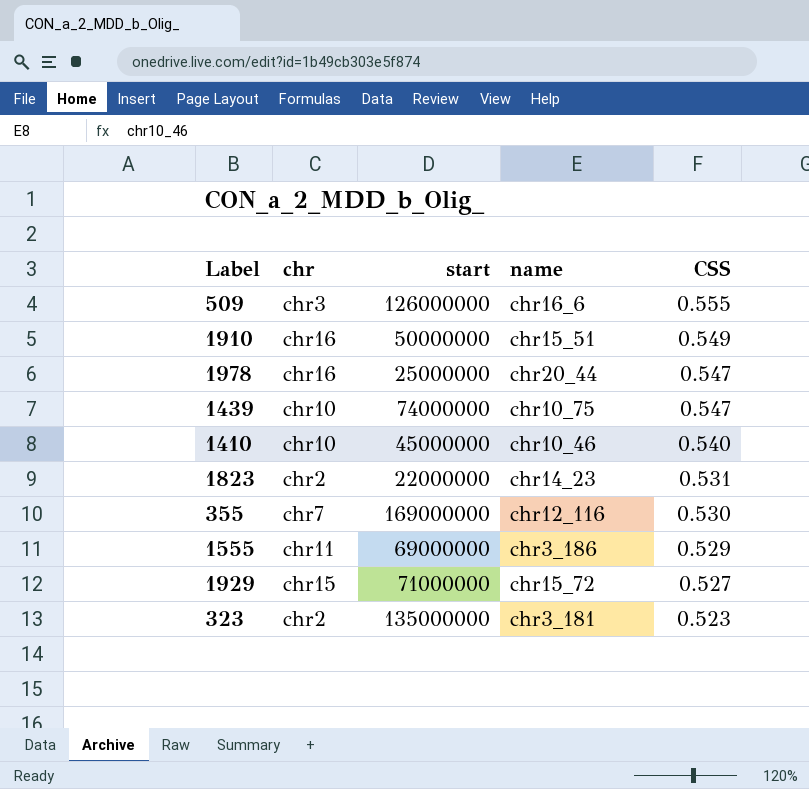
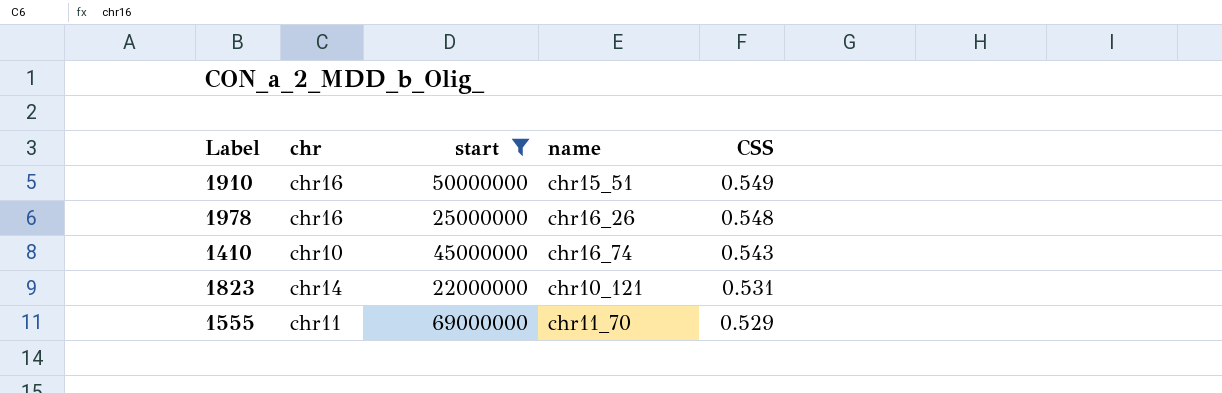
filter: none -> start <= 69000000
1978 | name: chr20_44 -> chr16_26
1978 | CSS: 0.547 -> 0.548
1410 | name: chr10_46 -> chr16_74
1410 | CSS: 0.540 -> 0.543
1823 | chr: chr2 -> chr14
1823 | name: chr14_23 -> chr10_121
1555 | name: chr3_186 -> chr11_70

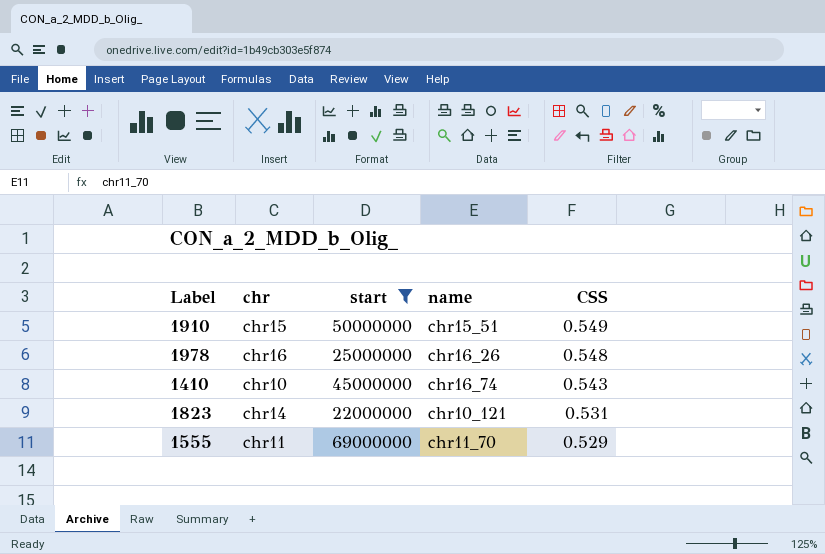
1910 | chr: chr16 -> chr15

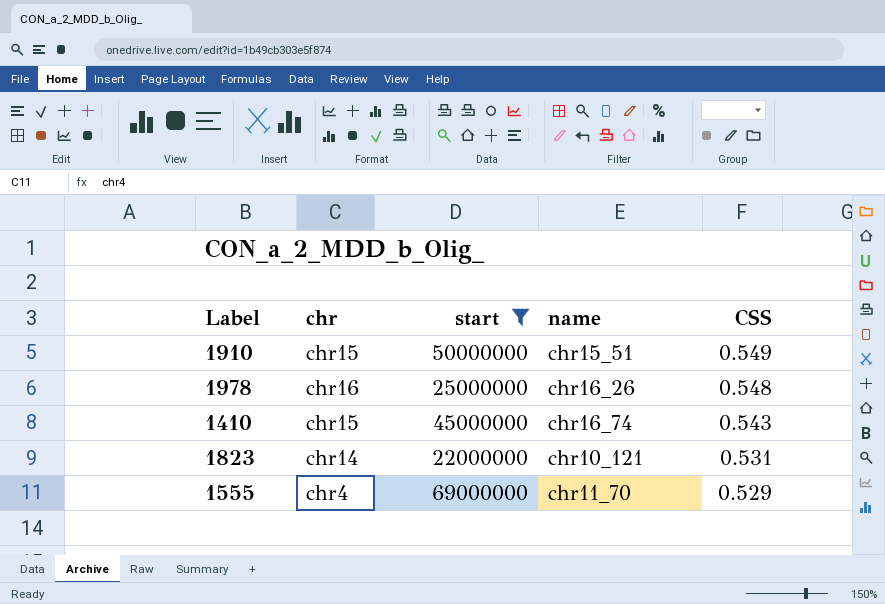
1410 | chr: chr10 -> chr15
1555 | chr: chr11 -> chr4

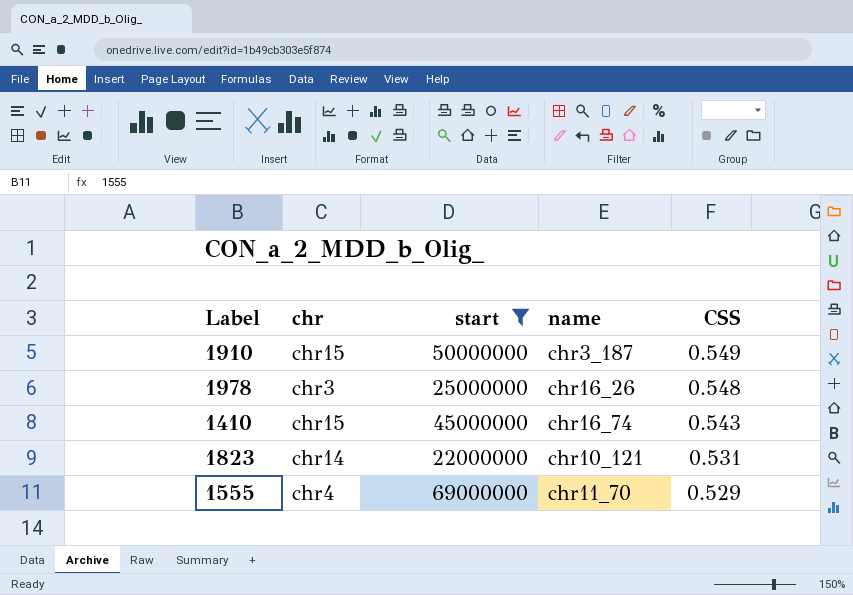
1910 | name: chr15_51 -> chr3_187
1978 | chr: chr16 -> chr3

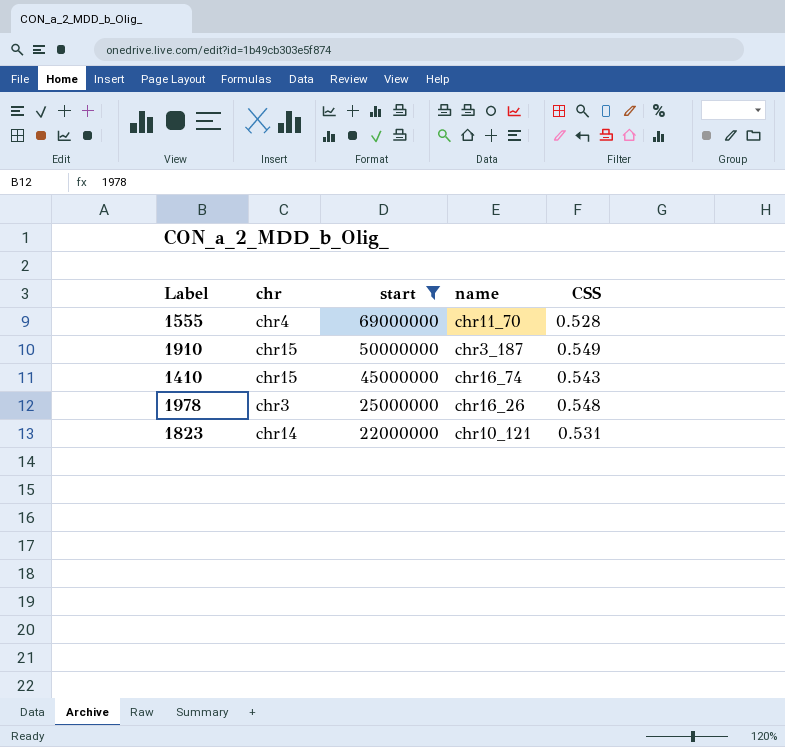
row order: CSS descending -> start descending
1555 | CSS: 0.529 -> 0.528

